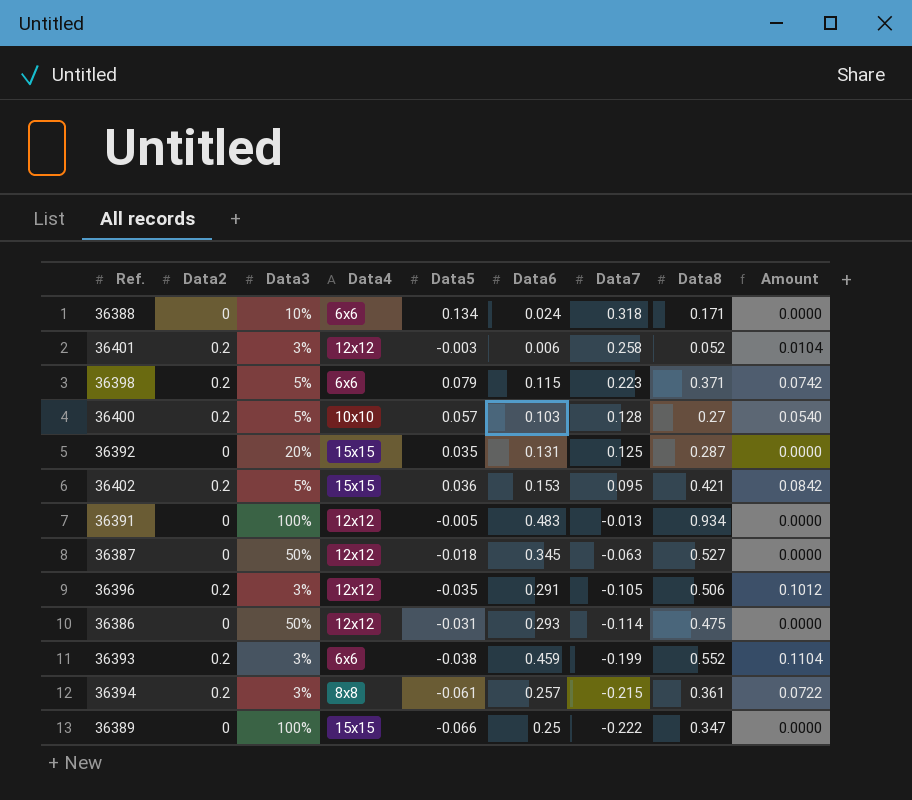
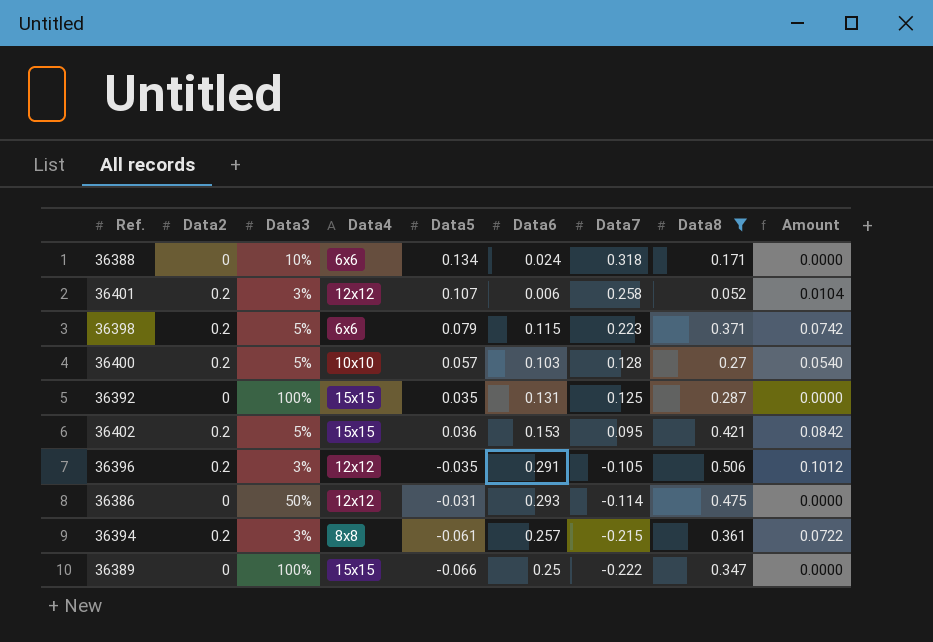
filter: none -> Data8 <= 0.506
36401 | Data5: -0.003 -> 0.107
36392 | Data3: 20% -> 100%

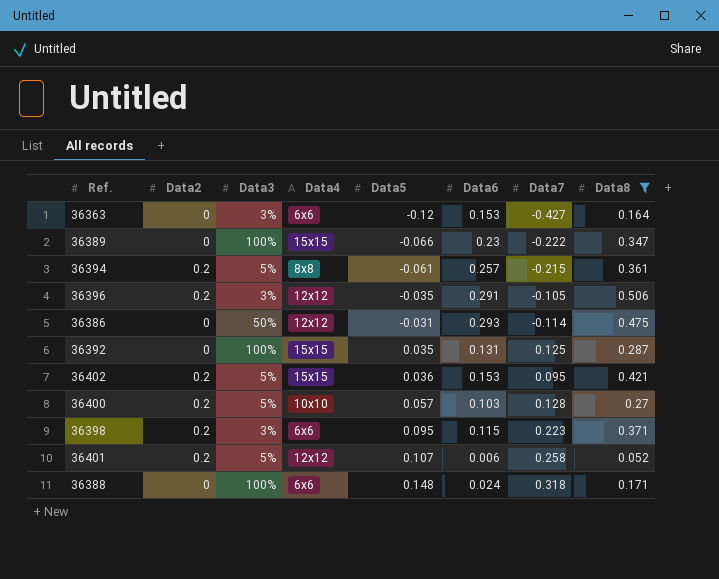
row order: Data7 descending -> Data5 ascending
column Amount | formula: [Data2] * [Data8] -> none
row 36363: none -> 0 | 3% | 6x6 | -0.12 | 0.153 | -0.427 | 0.164
36389 | Data6: 0.25 -> 0.23
36394 | Data3: 3% -> 5%
36398 | Data3: 5% -> 3%
36398 | Data5: 0.079 -> 0.095
36401 | Data3: 3% -> 5%
36388 | Data3: 10% -> 100%
36388 | Data5: 0.134 -> 0.148

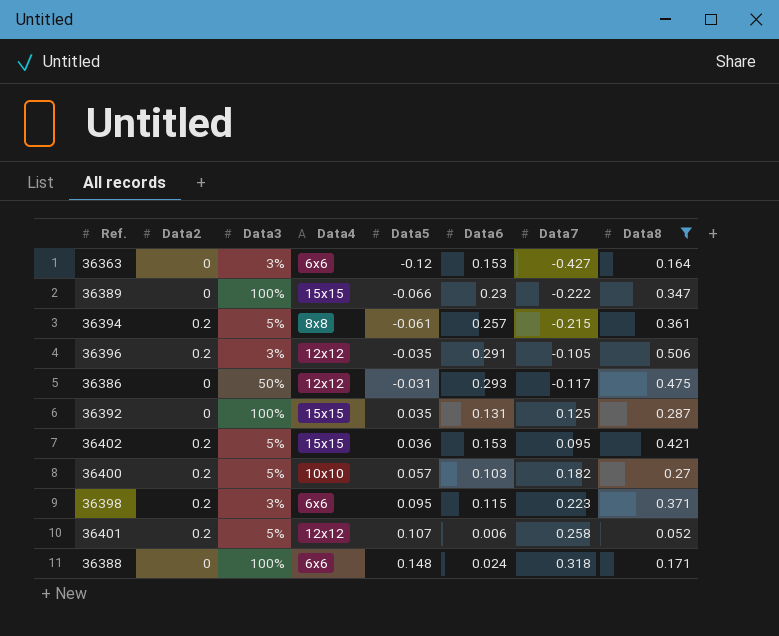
36386 | Data7: -0.114 -> -0.117
36400 | Data7: 0.128 -> 0.182

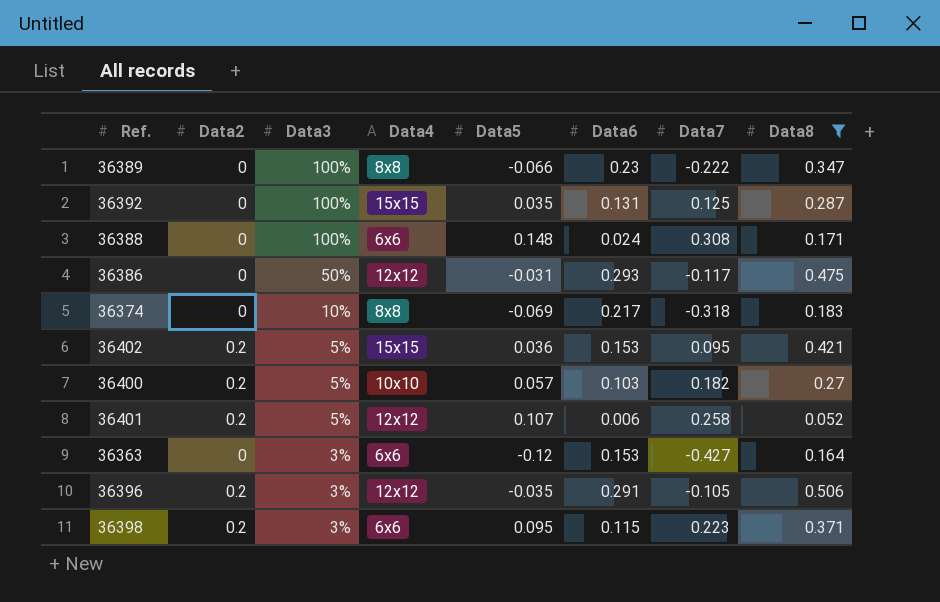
row order: Data5 ascending -> Data3 descending
row 36394: 0.2 | 5% | 8x8 | -0.061 | 0.257 | -0.215 | 0.361 -> none
36389 | Data4: 15x15 -> 8x8
36388 | Data7: 0.318 -> 0.308
row 36374: none -> 0 | 10% | 8x8 | -0.069 | 0.217 | -0.318 | 0.183

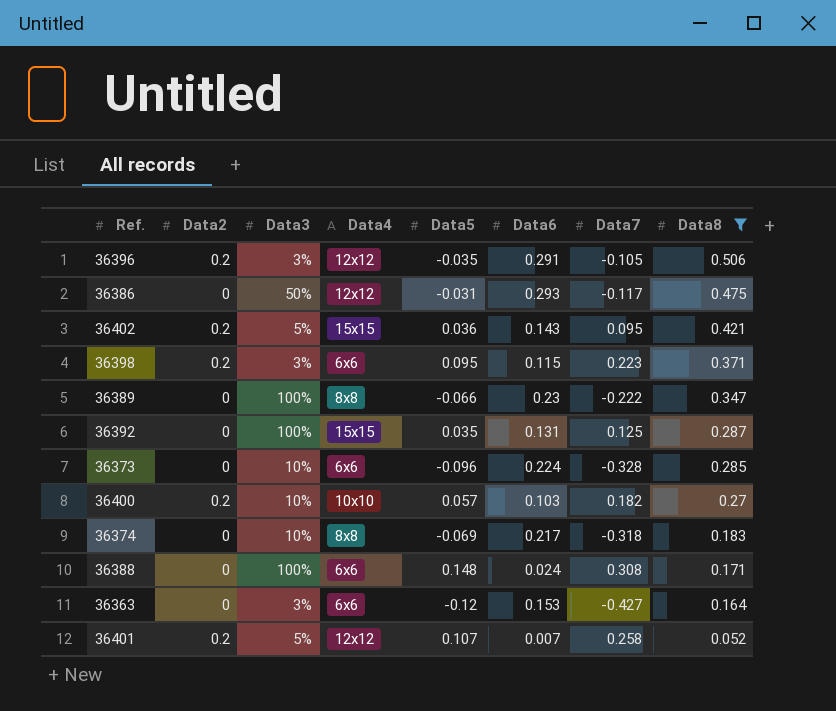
row order: Data3 descending -> Data8 descending
36402 | Data6: 0.153 -> 0.143
row 36373: none -> 0 | 10% | 6x6 | -0.096 | 0.224 | -0.328 | 0.285
36400 | Data3: 5% -> 10%
36401 | Data6: 0.006 -> 0.007

